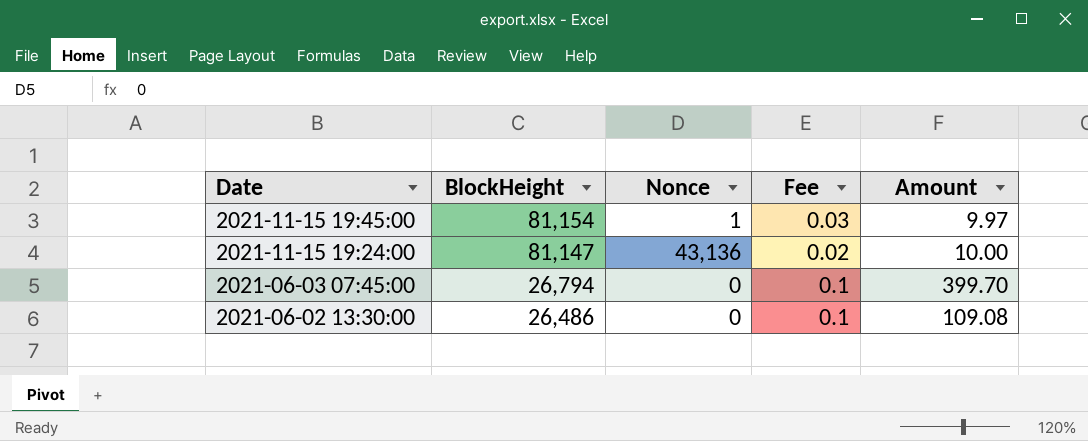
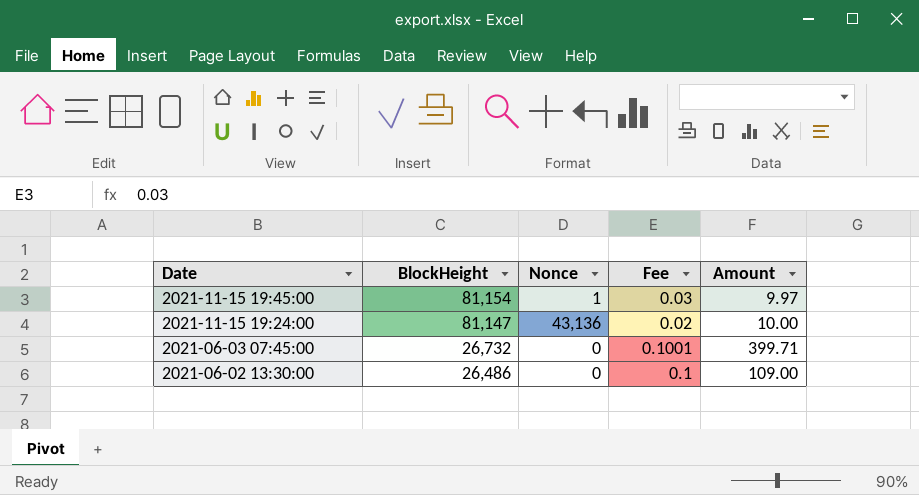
2021-06-03 07:45:00 | BlockHeight: 26,794 -> 26,732
2021-06-03 07:45:00 | Fee: 0.1 -> 0.1001
2021-06-03 07:45:00 | Amount: 399.70 -> 399.71
2021-06-02 13:30:00 | Amount: 109.08 -> 109.00

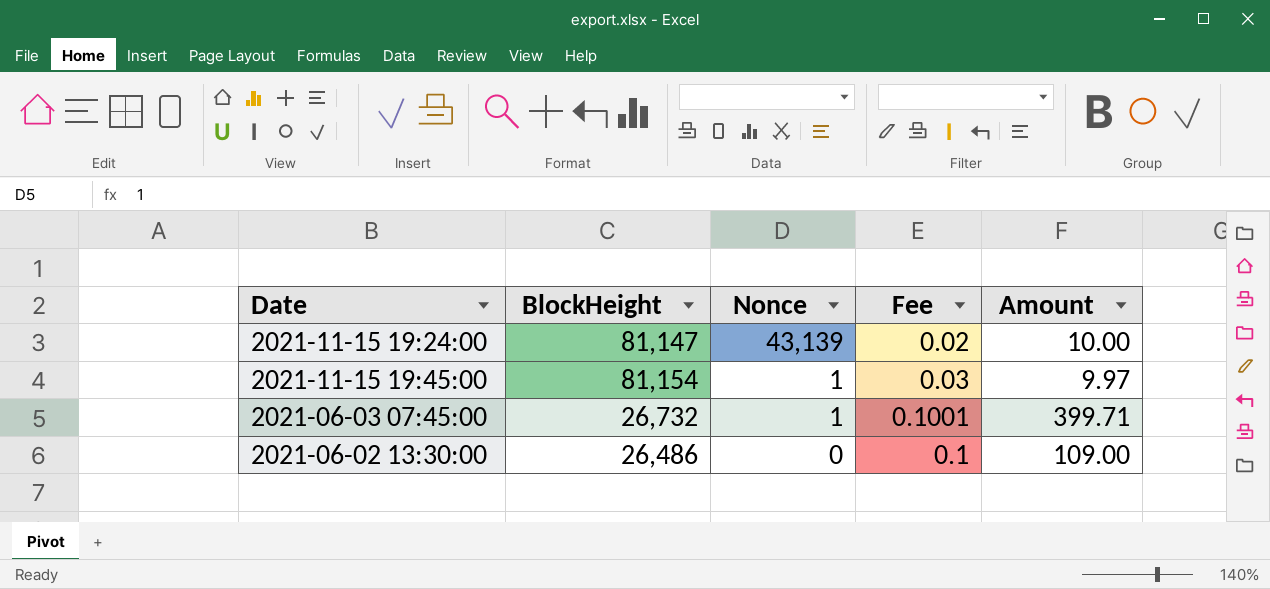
row order: Date descending -> Nonce descending
2021-11-15 19:24:00 | Nonce: 43,136 -> 43,139
2021-06-03 07:45:00 | Nonce: 0 -> 1

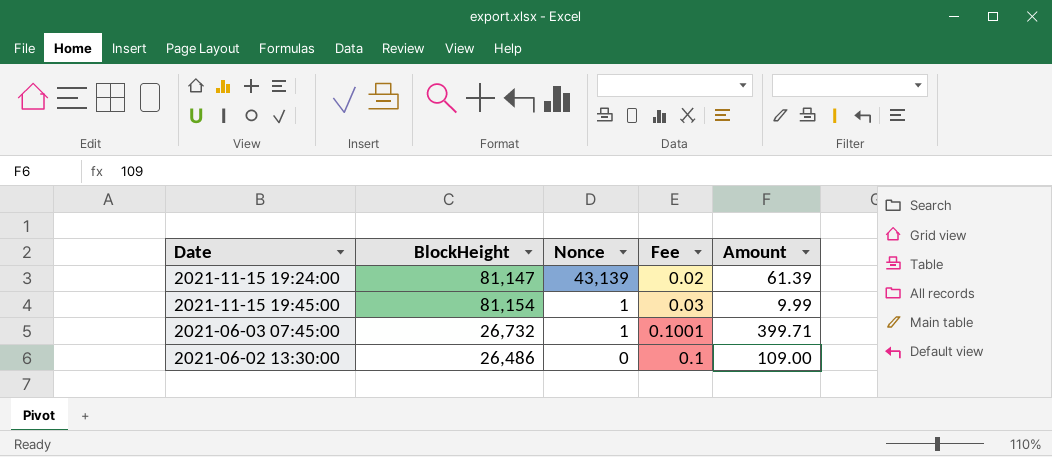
2021-11-15 19:24:00 | Amount: 10.00 -> 61.39
2021-11-15 19:45:00 | Amount: 9.97 -> 9.99

